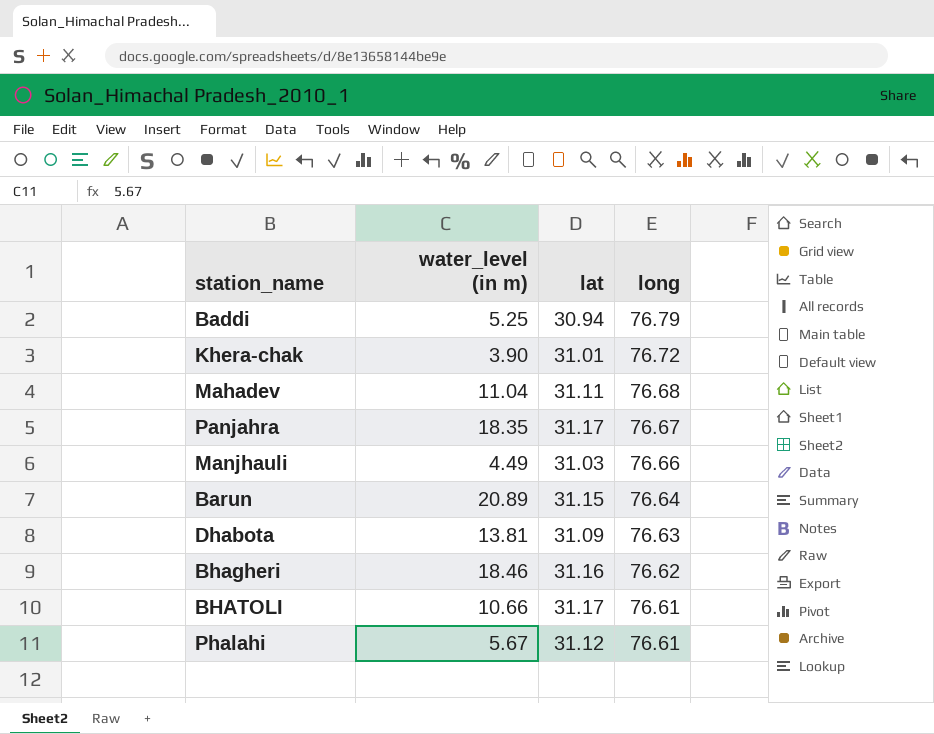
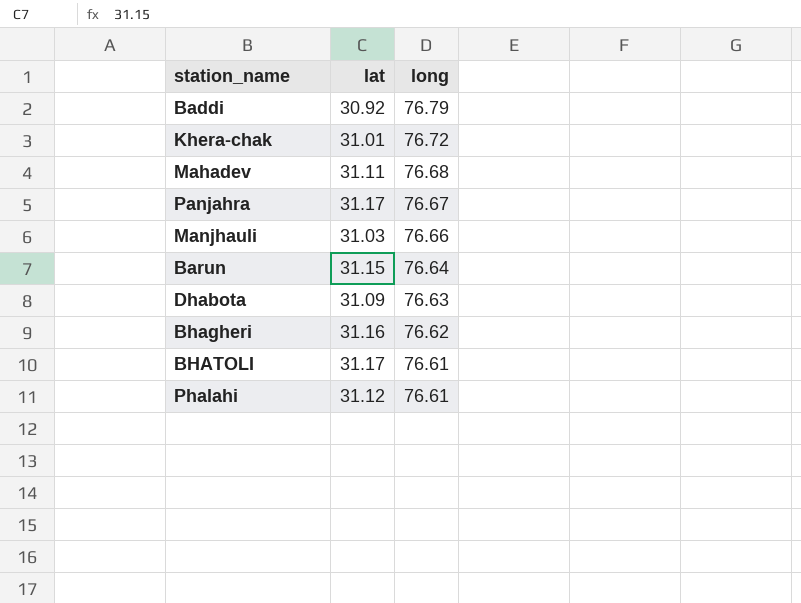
column water_level (in m) | position: 2 -> none
Baddi | lat: 30.94 -> 30.92

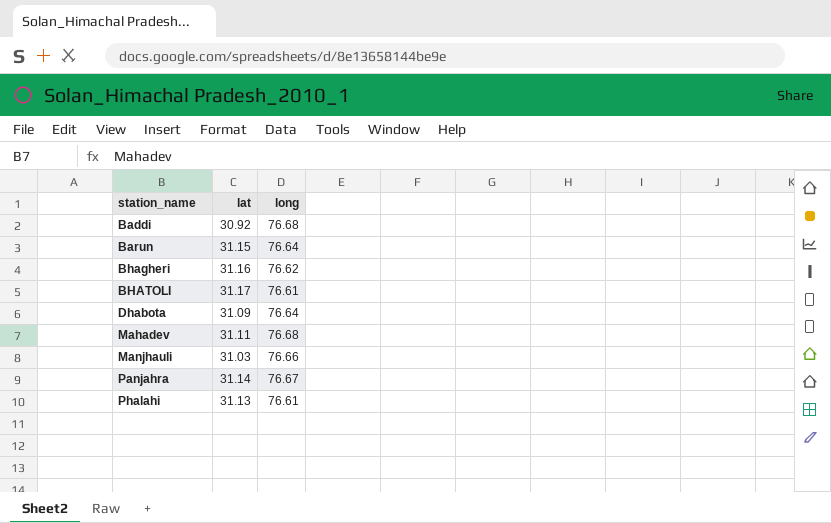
row order: long descending -> station_name ascending
row Khera-chak: 31.01 | 76.72 -> none
Baddi | long: 76.79 -> 76.68
Dhabota | long: 76.63 -> 76.64
Panjahra | lat: 31.17 -> 31.14
Phalahi | lat: 31.12 -> 31.13

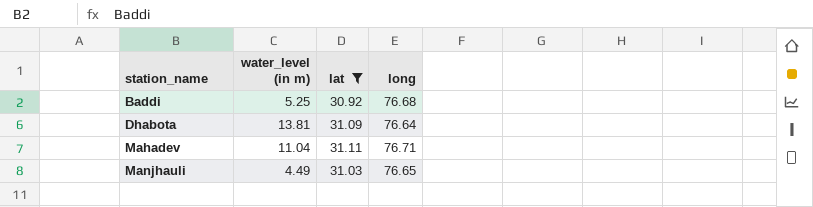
filter: none -> lat <= 31.11
column water_level (in m) | position: none -> 2
Mahadev | long: 76.68 -> 76.71
Manjhauli | long: 76.66 -> 76.65

